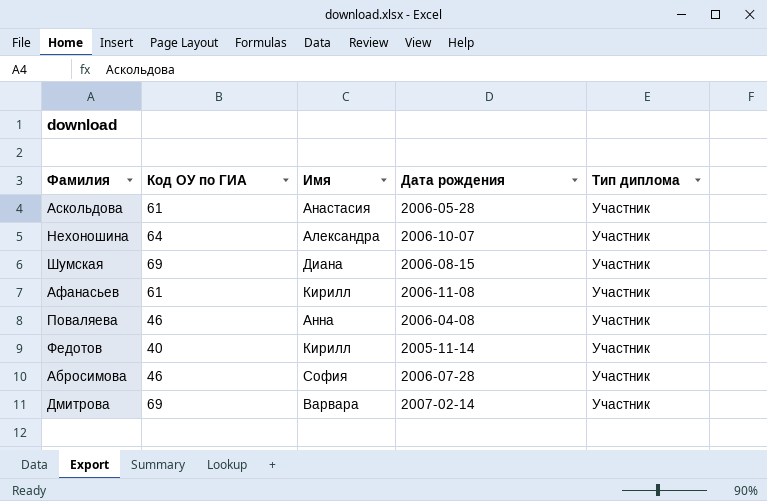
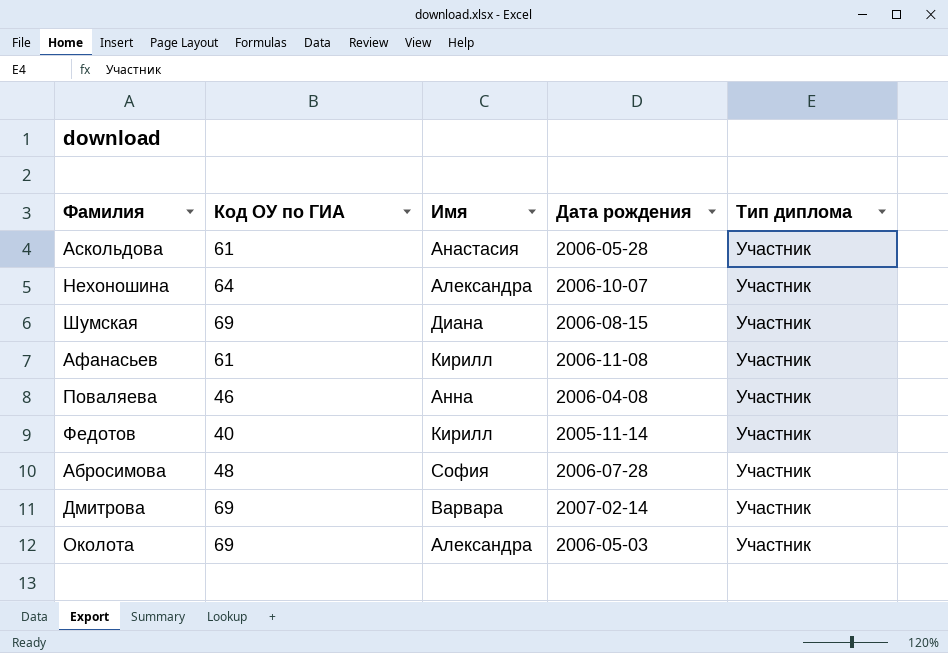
Абросимова | Код ОУ по ГИА: 46 -> 48
row Околота: none -> 69 | Александра | 2006-05-03 | Участник

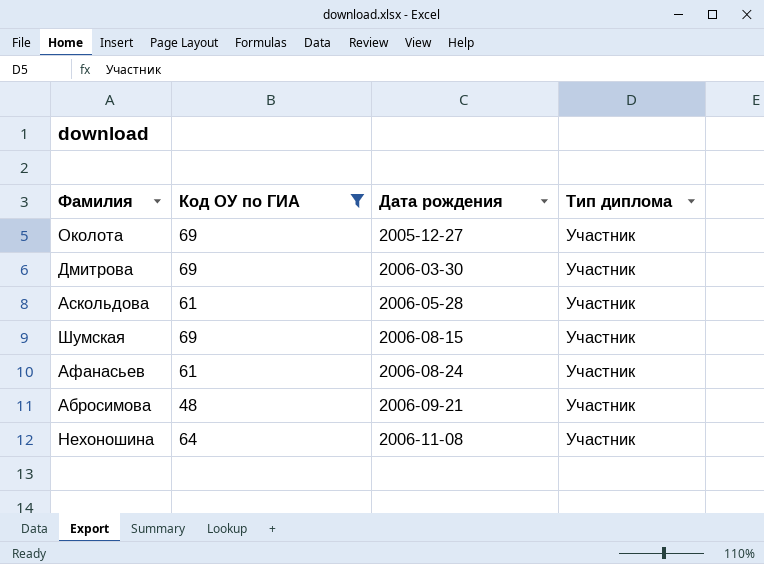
filter: none -> Код ОУ по ГИА >= 48
row order: none -> Дата рождения ascending
column Имя | position: 3 -> none
Околота | Дата рождения: 2006-05-03 -> 2005-12-27
Дмитрова | Дата рождения: 2007-02-14 -> 2006-03-30
Афанасьев | Дата рождения: 2006-11-08 -> 2006-08-24
Абросимова | Дата рождения: 2006-07-28 -> 2006-09-21
Нехоношина | Дата рождения: 2006-10-07 -> 2006-11-08

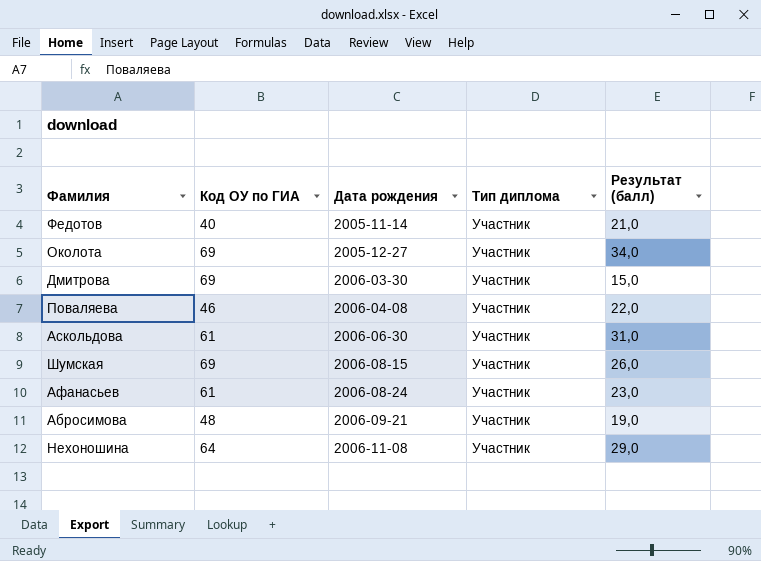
filter: Код ОУ по ГИА >= 48 -> none
column Результат (балл) | position: none -> 5
Аскольдова | Дата рождения: 2006-05-28 -> 2006-06-30

